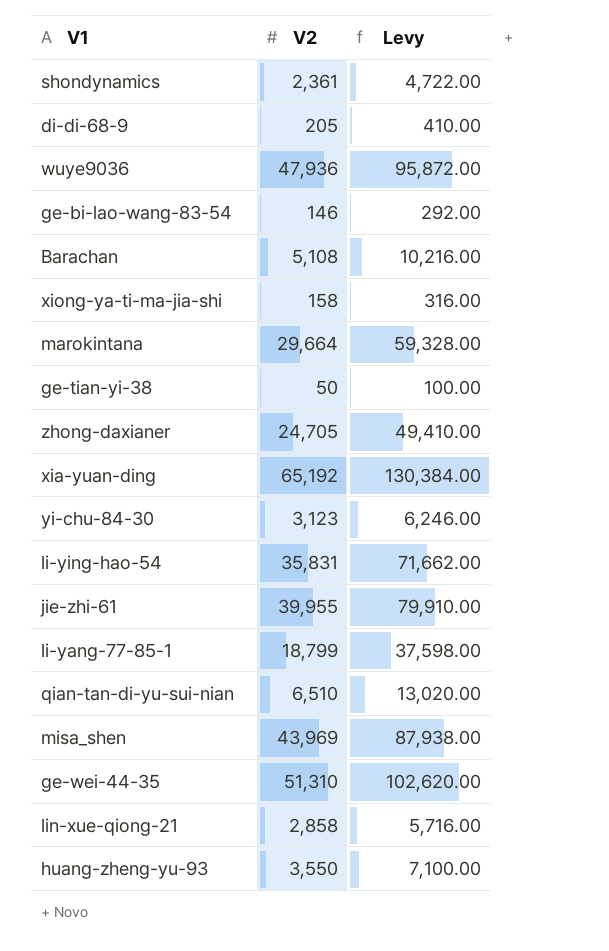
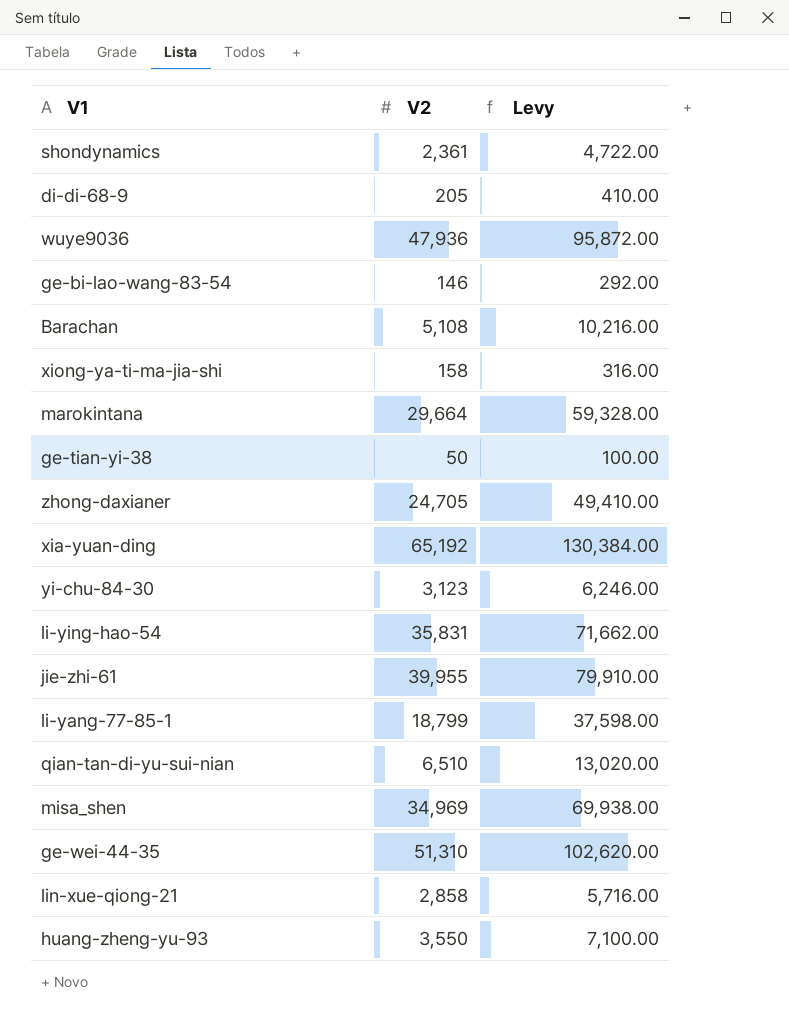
misa_shen | V2: 43,969 -> 34,969
misa_shen | Levy: 87,938.00 -> 69,938.00

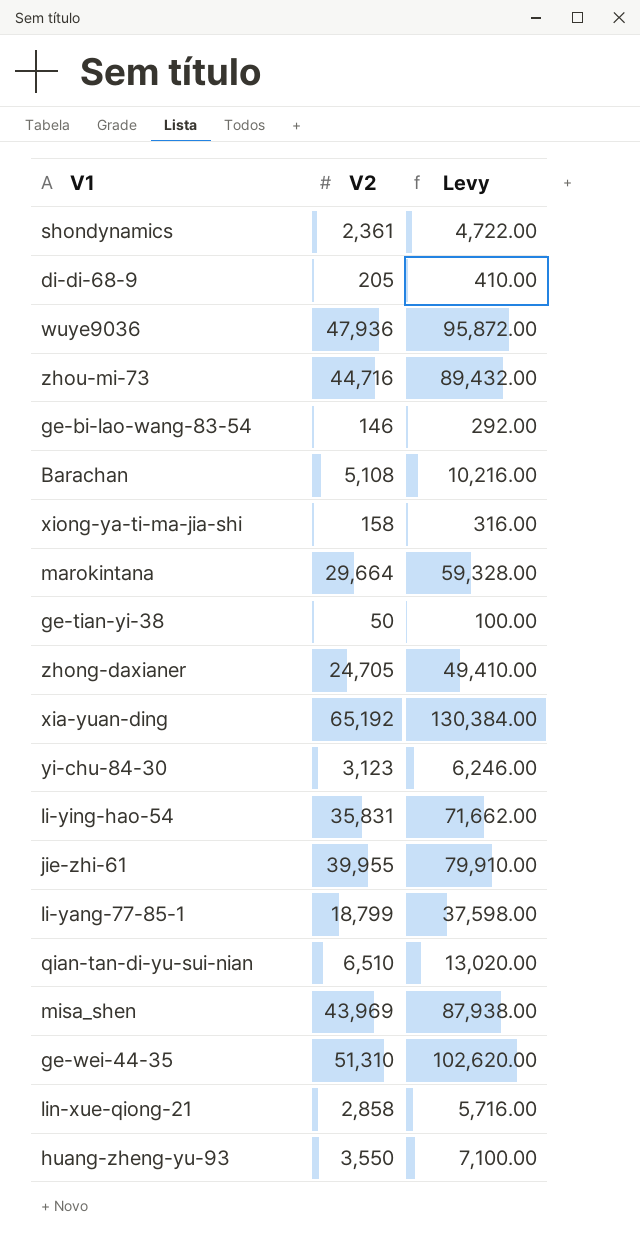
row zhou-mi-73: none -> 44,716 | 89,432.00
misa_shen | V2: 34,969 -> 43,969
misa_shen | Levy: 69,938.00 -> 87,938.00

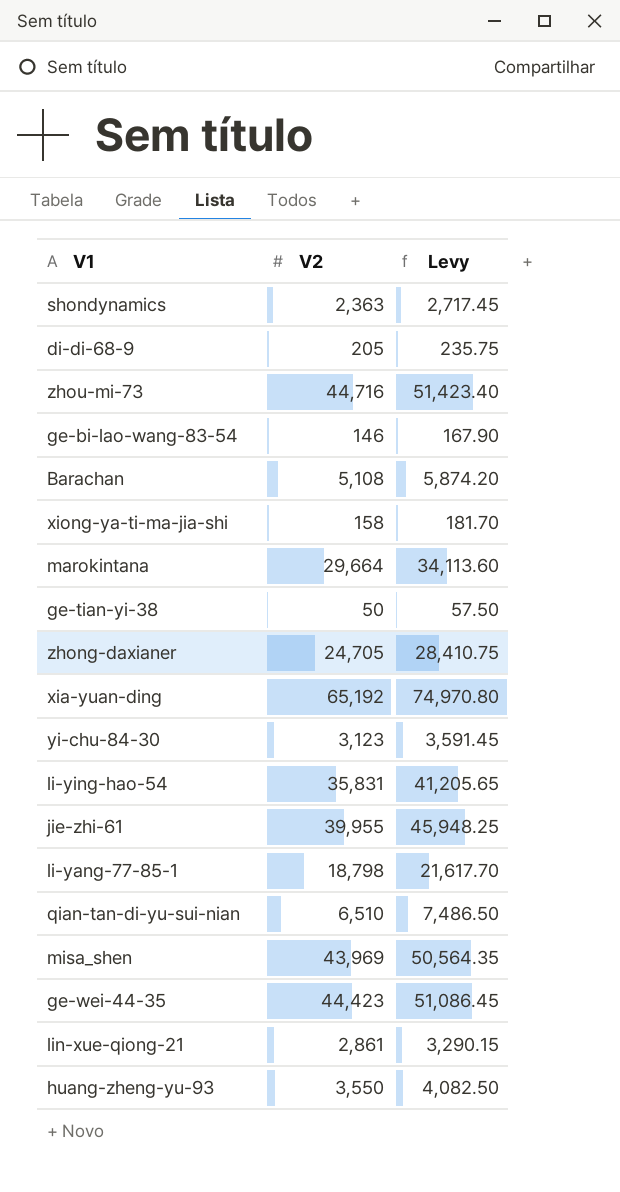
column Levy | formula: [V2] * 2 -> [V2] * 1.15
row wuye9036: 47,936 | 95,872.00 -> none
shondynamics | V2: 2,361 -> 2,363
li-yang-77-85-1 | V2: 18,799 -> 18,798
ge-wei-44-35 | V2: 51,310 -> 44,423
lin-xue-qiong-21 | V2: 2,858 -> 2,861

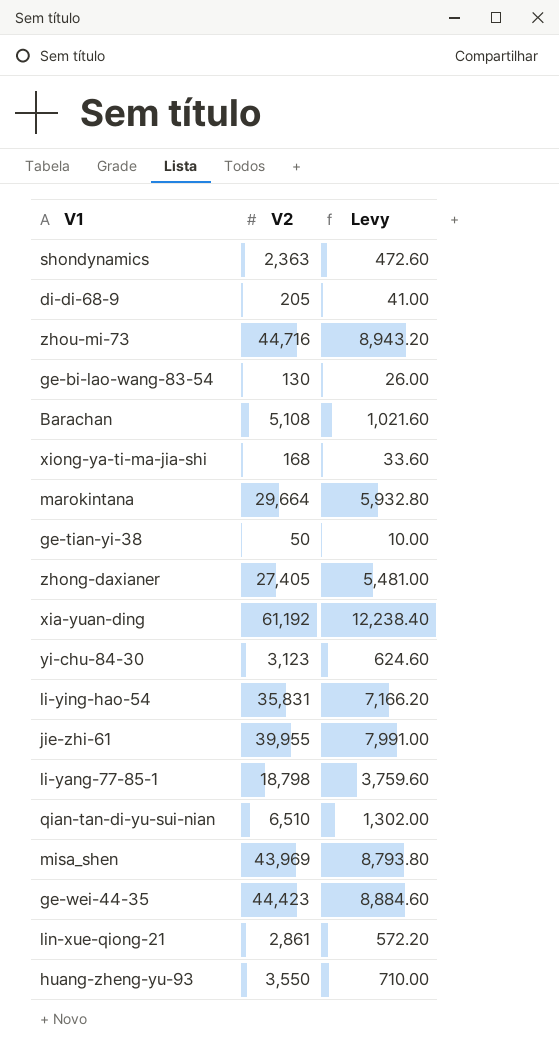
column Levy | formula: [V2] * 1.15 -> [V2] * 0.2
ge-bi-lao-wang-83-54 | V2: 146 -> 130
xiong-ya-ti-ma-jia-shi | V2: 158 -> 168
zhong-daxianer | V2: 24,705 -> 27,405
xia-yuan-ding | V2: 65,192 -> 61,192

